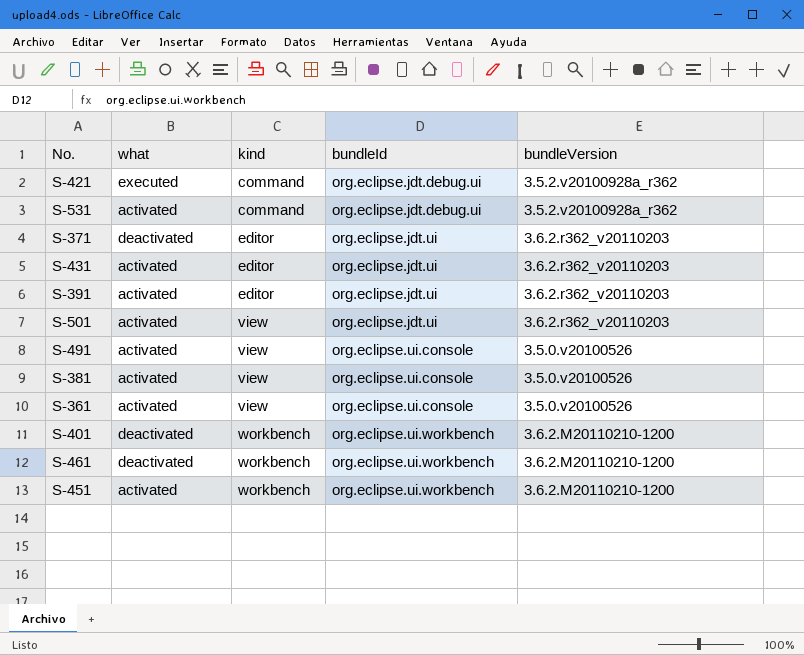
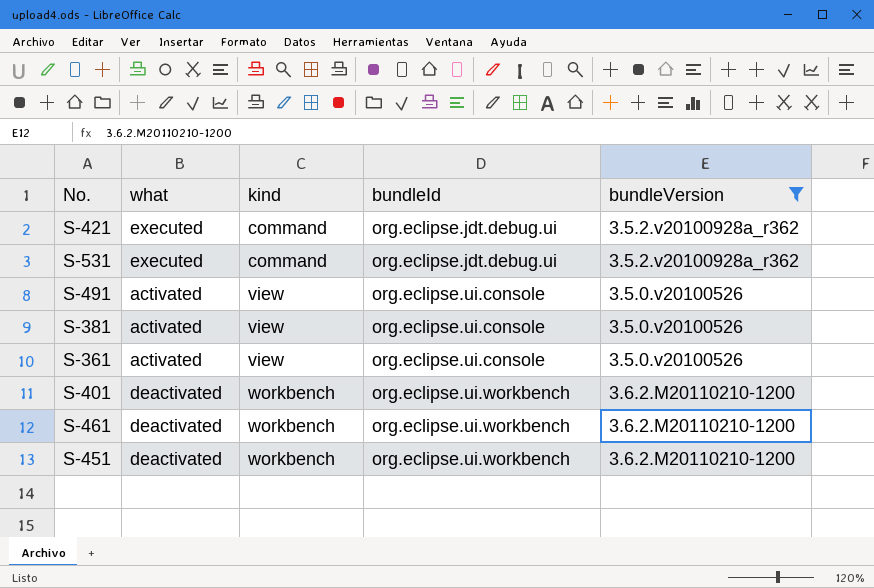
filter: none -> bundleVersion != 3.6.2.r362_v20110203
S-531 | what: activated -> executed
S-451 | what: activated -> deactivated

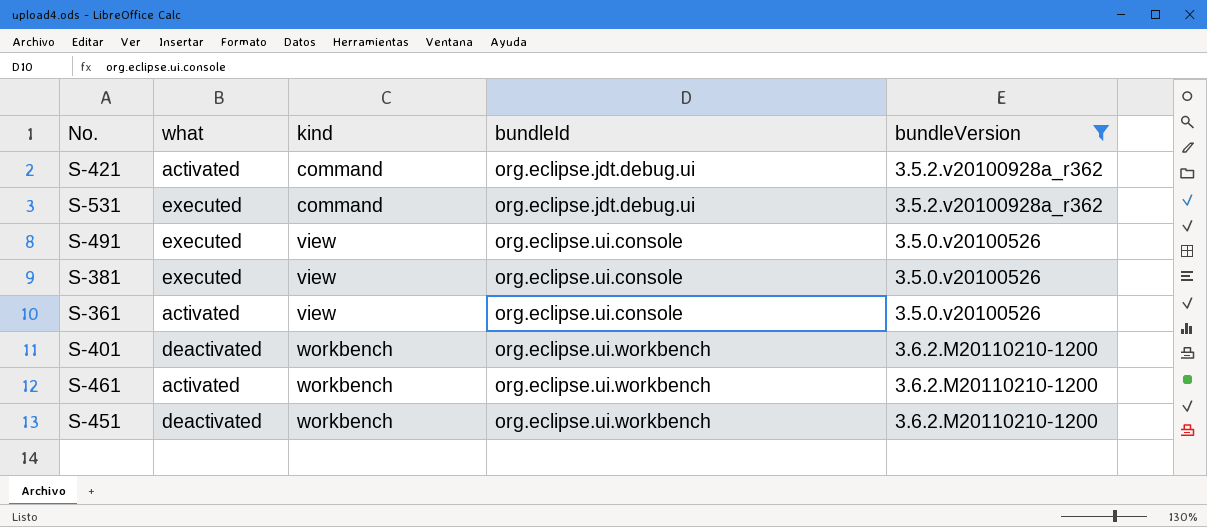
S-421 | what: executed -> activated
S-491 | what: activated -> executed
S-381 | what: activated -> executed
S-461 | what: deactivated -> activated

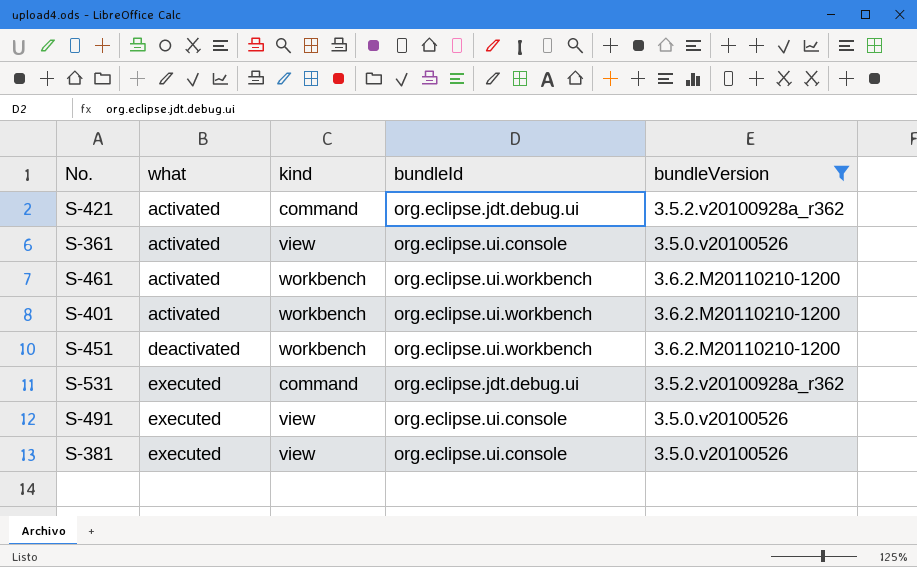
row order: kind ascending -> what ascending
S-401 | what: deactivated -> activated

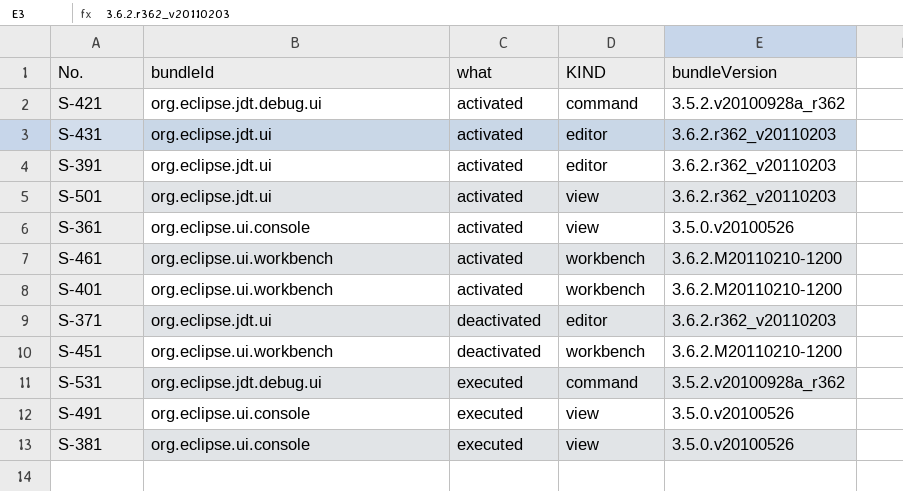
filter: bundleVersion != 3.6.2.r362_v20110203 -> none
column bundleId | position: 4 -> 2
column name: kind -> KIND

